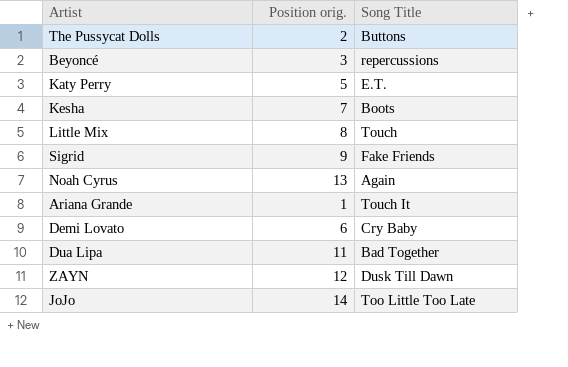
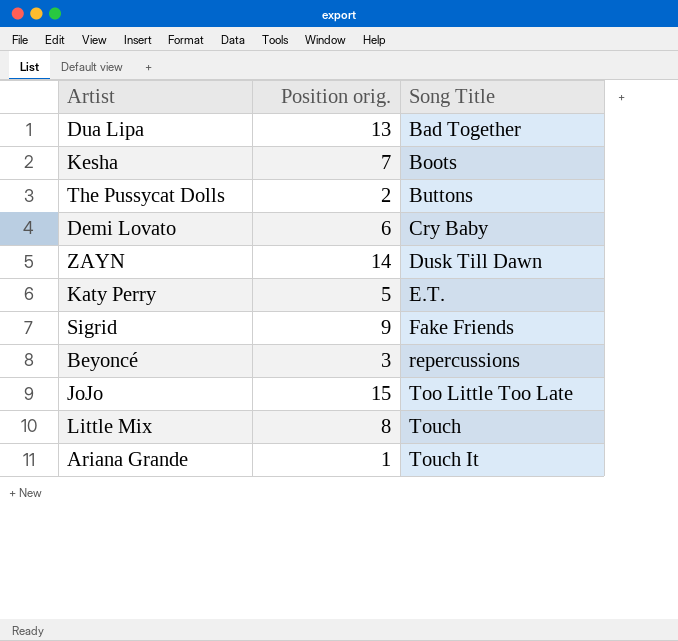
row order: none -> Song Title ascending
row Noah Cyrus: 13 | Again -> none
Dua Lipa | Position orig.: 11 -> 13
ZAYN | Position orig.: 12 -> 14
JoJo | Position orig.: 14 -> 15

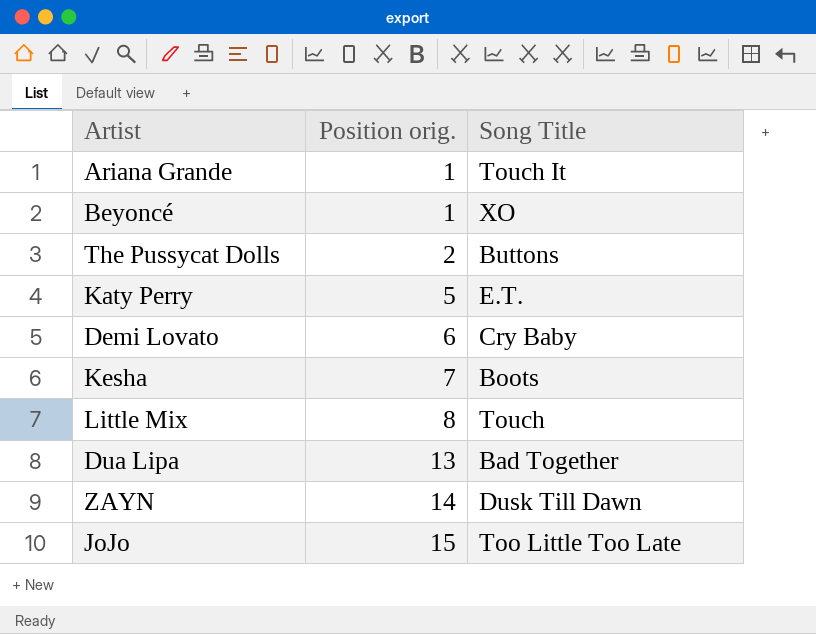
row order: Song Title ascending -> Position orig. ascending
row Sigrid: 9 | Fake Friends -> none
Beyoncé | Position orig.: 3 -> 1
Beyoncé | Song Title: repercussions -> XO

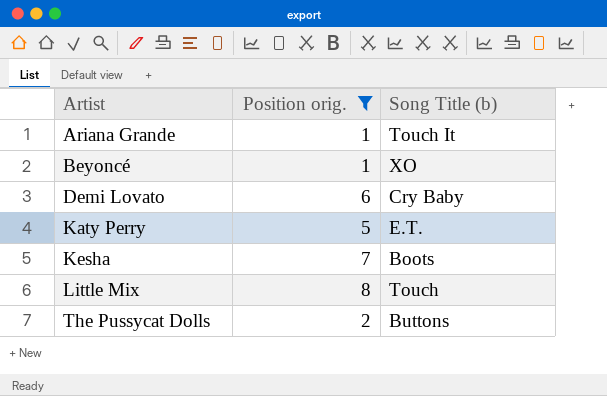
filter: none -> Position orig. <= 8
row order: Position orig. ascending -> Artist ascending
column name: Song Title -> Song Title (b)

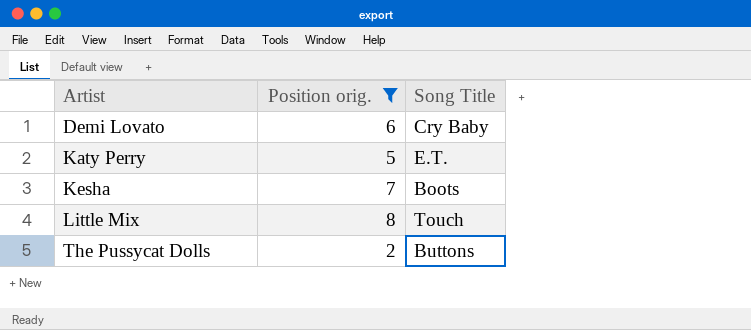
column name: Song Title (b) -> Song Title
row Ariana Grande: 1 | Touch It -> none
row Beyoncé: 1 | XO -> none

